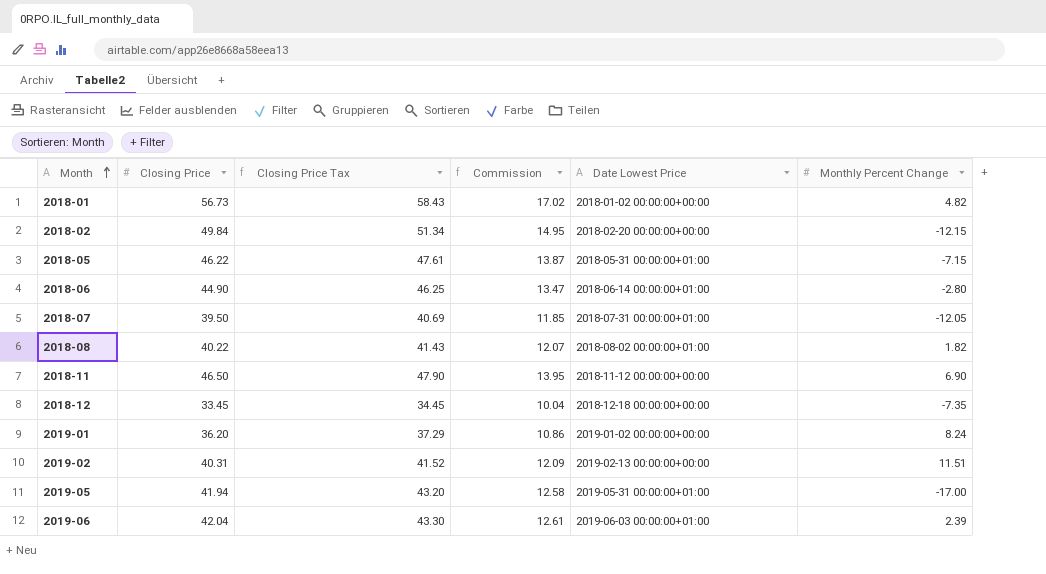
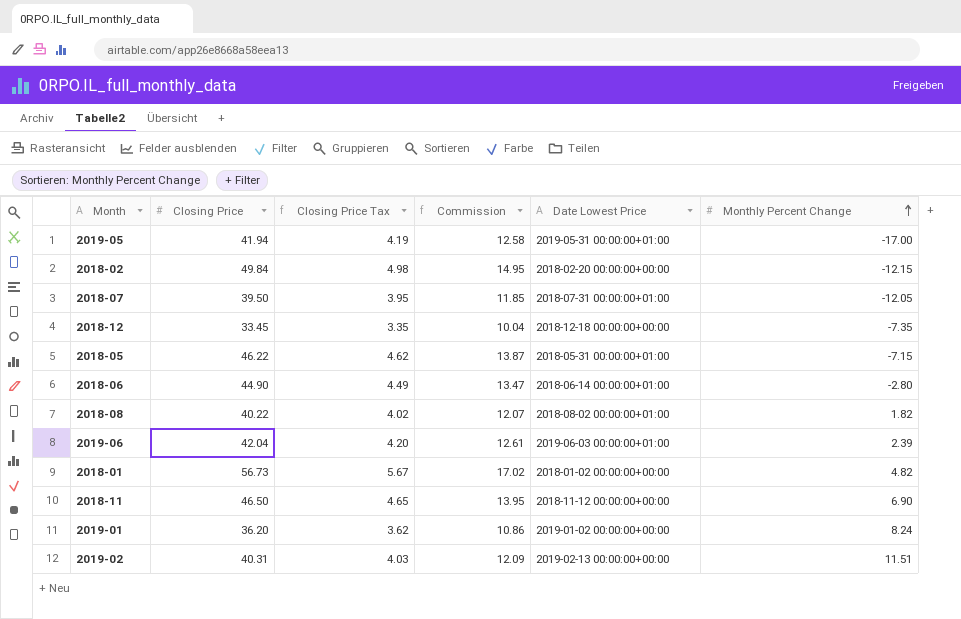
row order: Month ascending -> Monthly Percent Change ascending
column Closing Price Tax | formula: [Closing Price] * 1.03 -> [Closing Price] * 0.1

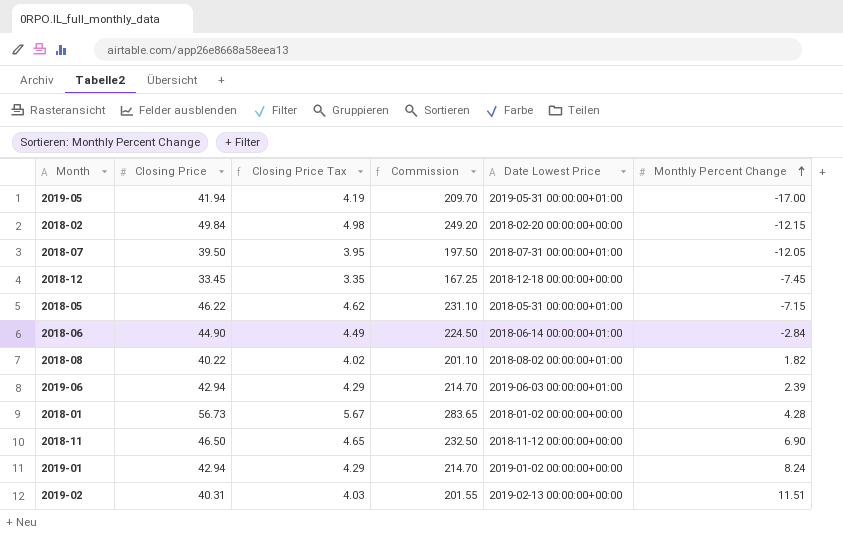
column Commission | formula: [Closing Price] * 0.3 -> [Closing Price] * 5
2018-12 | Monthly Percent Change: -7.35 -> -7.45
2018-06 | Monthly Percent Change: -2.80 -> -2.84
2019-06 | Closing Price: 42.04 -> 42.94
2019-06 | Closing Price Tax: 4.20 -> 4.29
2018-01 | Monthly Percent Change: 4.82 -> 4.28
2019-01 | Closing Price: 36.20 -> 42.94
2019-01 | Closing Price Tax: 3.62 -> 4.29

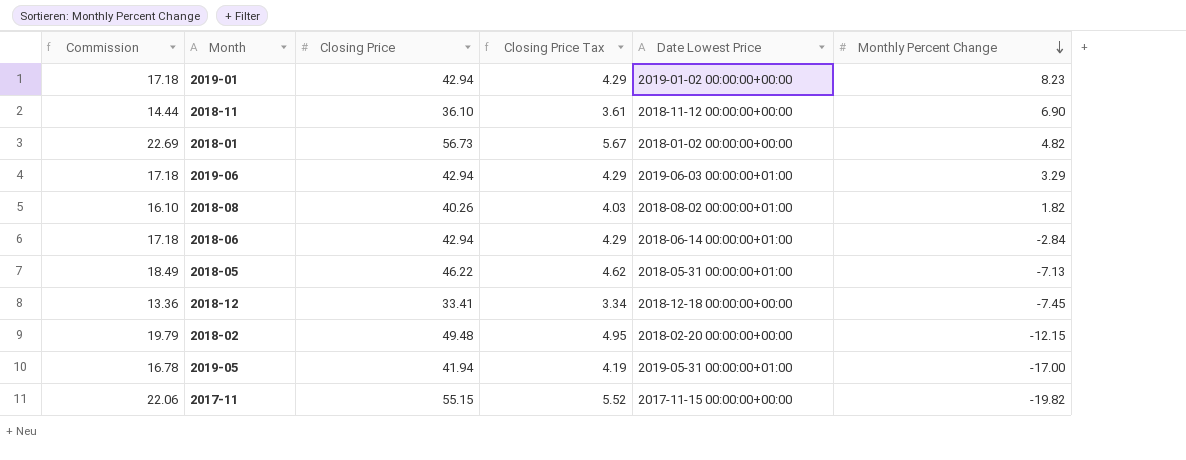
row order: Monthly Percent Change ascending -> Monthly Percent Change descending
column Commission | formula: [Closing Price] * 5 -> [Closing Price] * 0.4
column Commission | position: 4 -> 1
row 2018-07: 39.50 | 3.95 | 197.50 | 2018-07-31 00:00:00+01:00 | -12.05 -> none
row 2019-02: 40.31 | 4.03 | 201.55 | 2019-02-13 00:00:00+00:00 | 11.51 -> none
2019-01 | Monthly Percent Change: 8.24 -> 8.23
2018-11 | Closing Price: 46.50 -> 36.10
2018-11 | Closing Price Tax: 4.65 -> 3.61
2018-01 | Monthly Percent Change: 4.28 -> 4.82
2019-06 | Monthly Percent Change: 2.39 -> 3.29
2018-08 | Closing Price: 40.22 -> 40.26
2018-08 | Closing Price Tax: 4.02 -> 4.03
2018-06 | Closing Price: 44.90 -> 42.94
2018-06 | Closing Price Tax: 4.49 -> 4.29
2018-05 | Monthly Percent Change: -7.15 -> -7.13
2018-12 | Closing Price: 33.45 -> 33.41
2018-12 | Closing Price Tax: 3.35 -> 3.34
2018-02 | Closing Price: 49.84 -> 49.48
2018-02 | Closing Price Tax: 4.98 -> 4.95
row 2017-11: none -> 22.06 | 55.15 | 5.52 | 2017-11-15 00:00:00+00:00 | -19.82

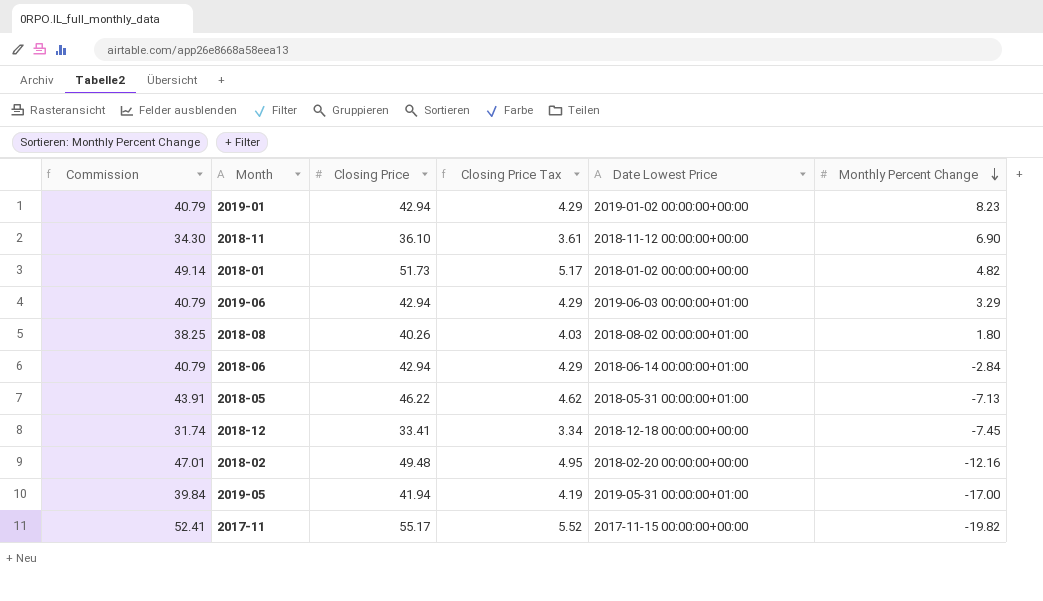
column Commission | formula: [Closing Price] * 0.4 -> [Closing Price] * 0.95
2018-01 | Closing Price: 56.73 -> 51.73
2018-01 | Closing Price Tax: 5.67 -> 5.17
2018-08 | Monthly Percent Change: 1.82 -> 1.80
2018-02 | Monthly Percent Change: -12.15 -> -12.16
2017-11 | Closing Price: 55.15 -> 55.17

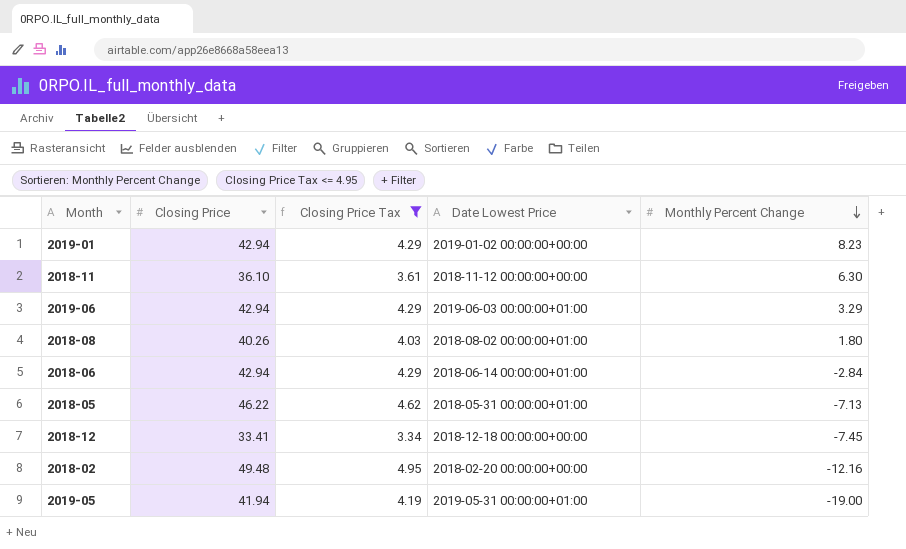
filter: none -> Closing Price Tax <= 4.95
column Commission | formula: [Closing Price] * 0.95 -> none
2018-11 | Monthly Percent Change: 6.90 -> 6.30
2019-05 | Monthly Percent Change: -17.00 -> -19.00

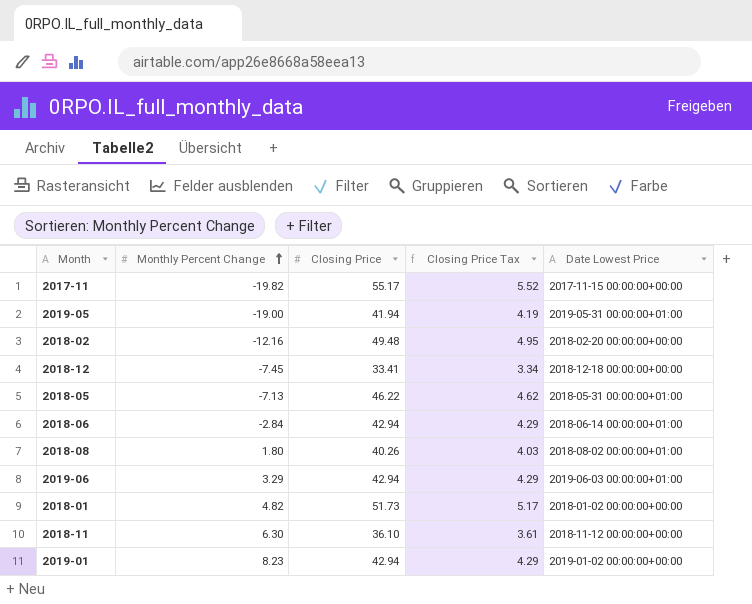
filter: Closing Price Tax <= 4.95 -> none
row order: Monthly Percent Change descending -> Monthly Percent Change ascending
column Monthly Percent Change | position: 5 -> 2

